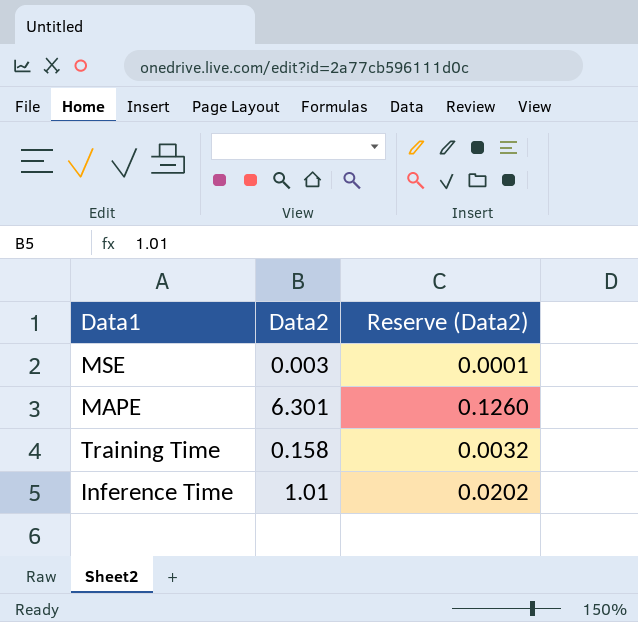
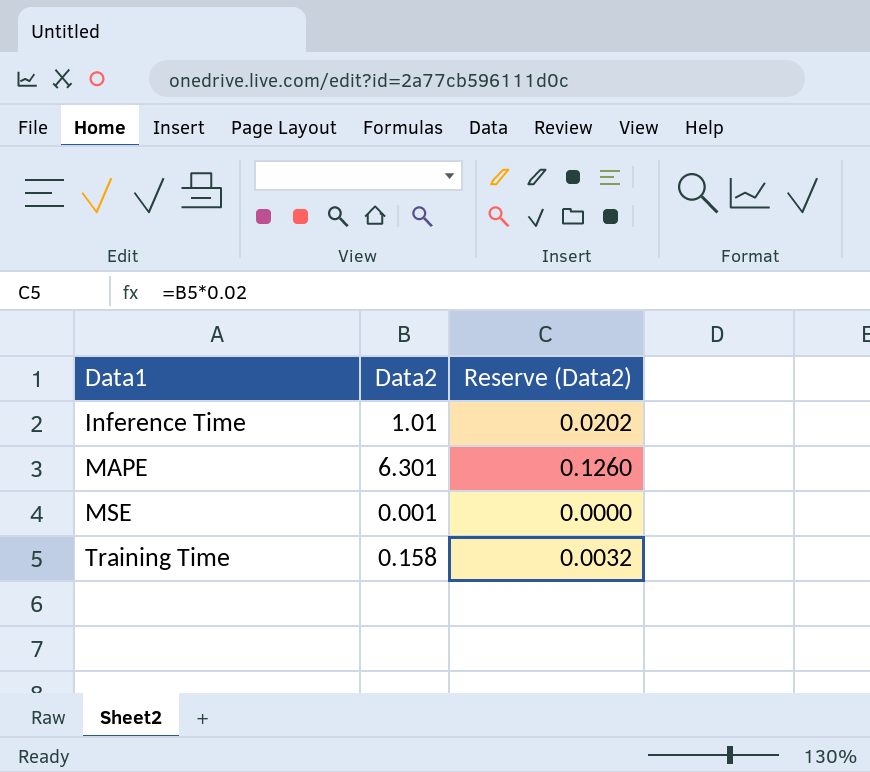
row order: none -> Data1 ascending
MSE | Data2: 0.003 -> 0.001
MSE | Reserve (Data2): 0.0001 -> 0.0000

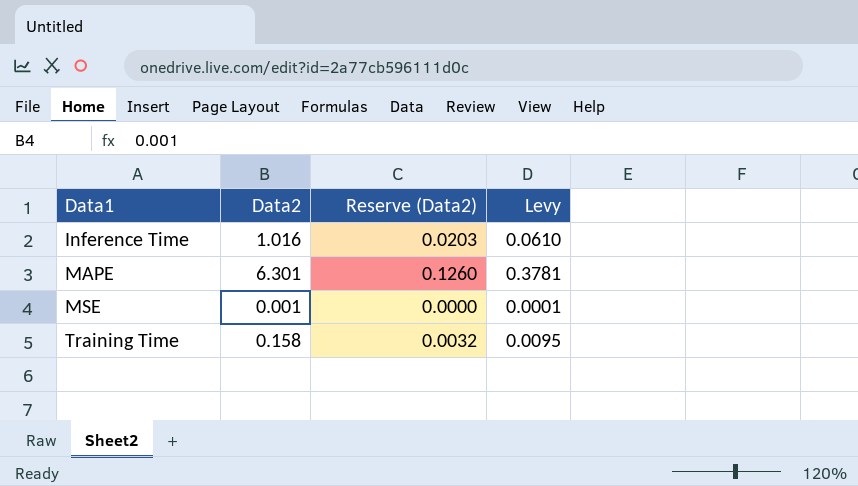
column Levy | formula: none -> [Data2] * 0.06
Inference Time | Data2: 1.01 -> 1.016
Inference Time | Reserve (Data2): 0.0202 -> 0.0203

